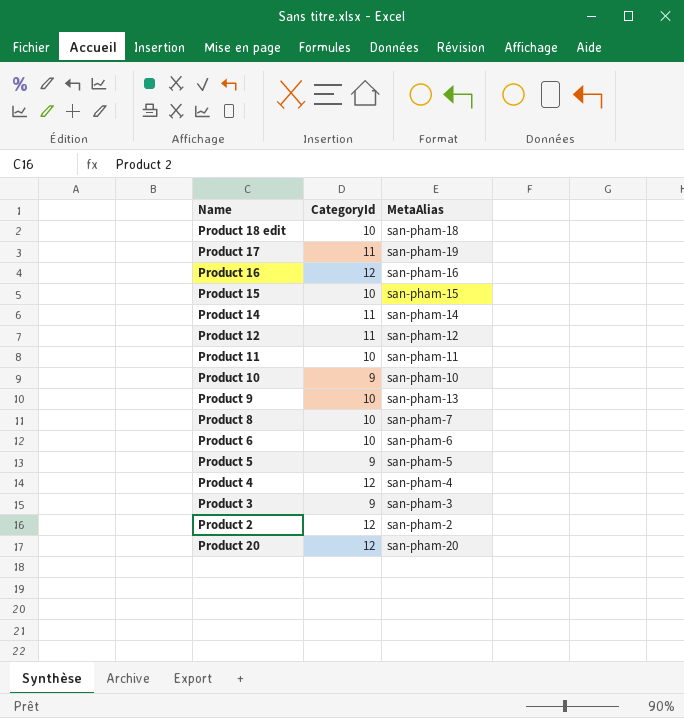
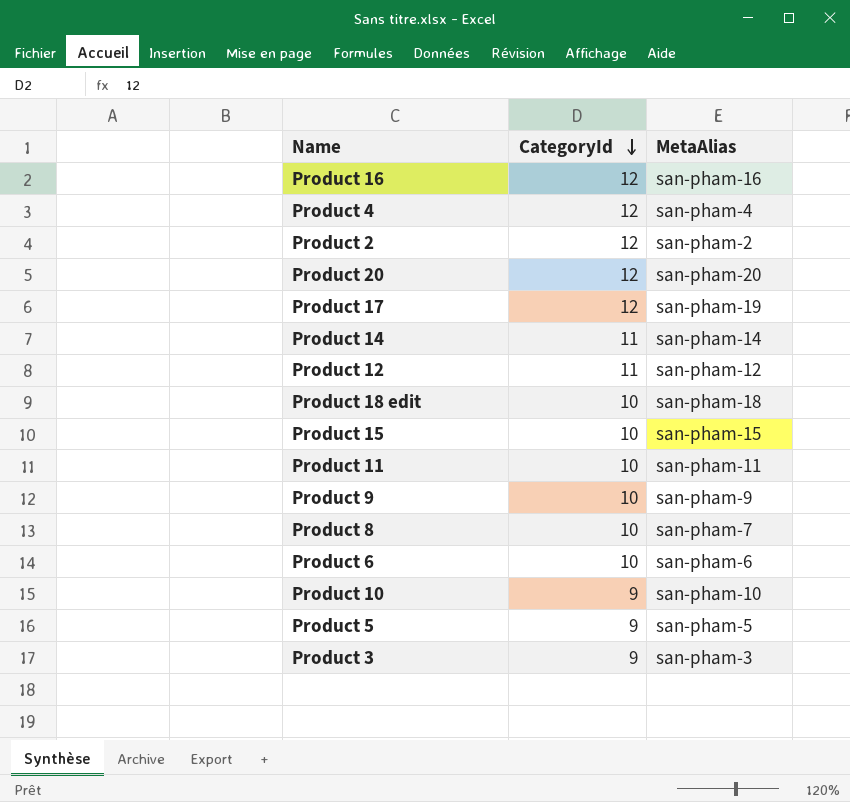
row order: none -> CategoryId descending
Product 17 | CategoryId: 11 -> 12
Product 9 | MetaAlias: san-pham-13 -> san-pham-9

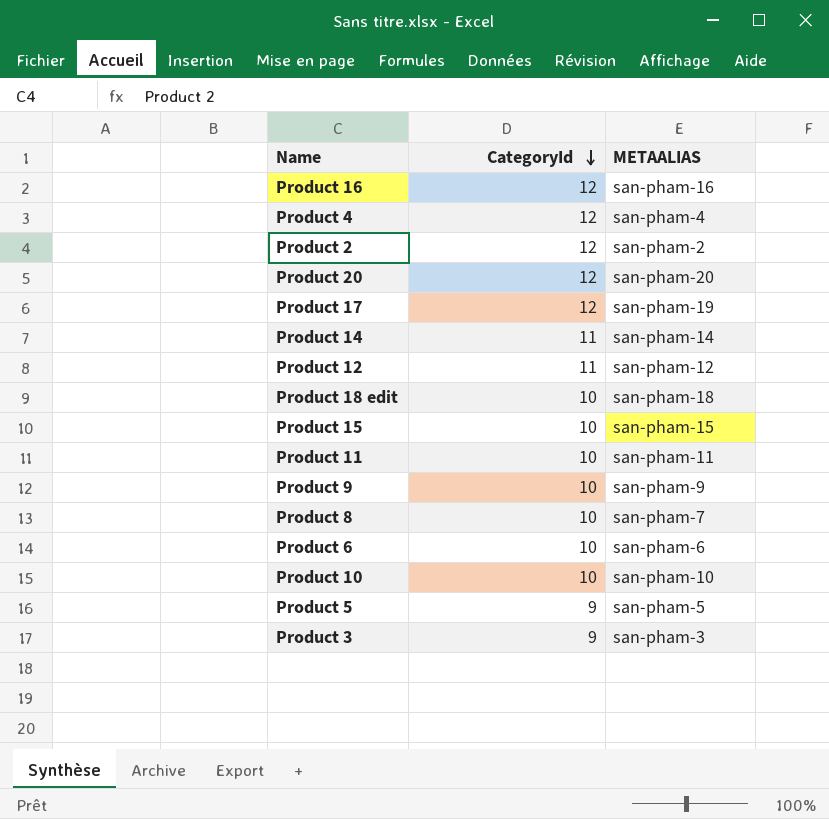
column name: MetaAlias -> METAALIAS
Product 10 | CategoryId: 9 -> 10

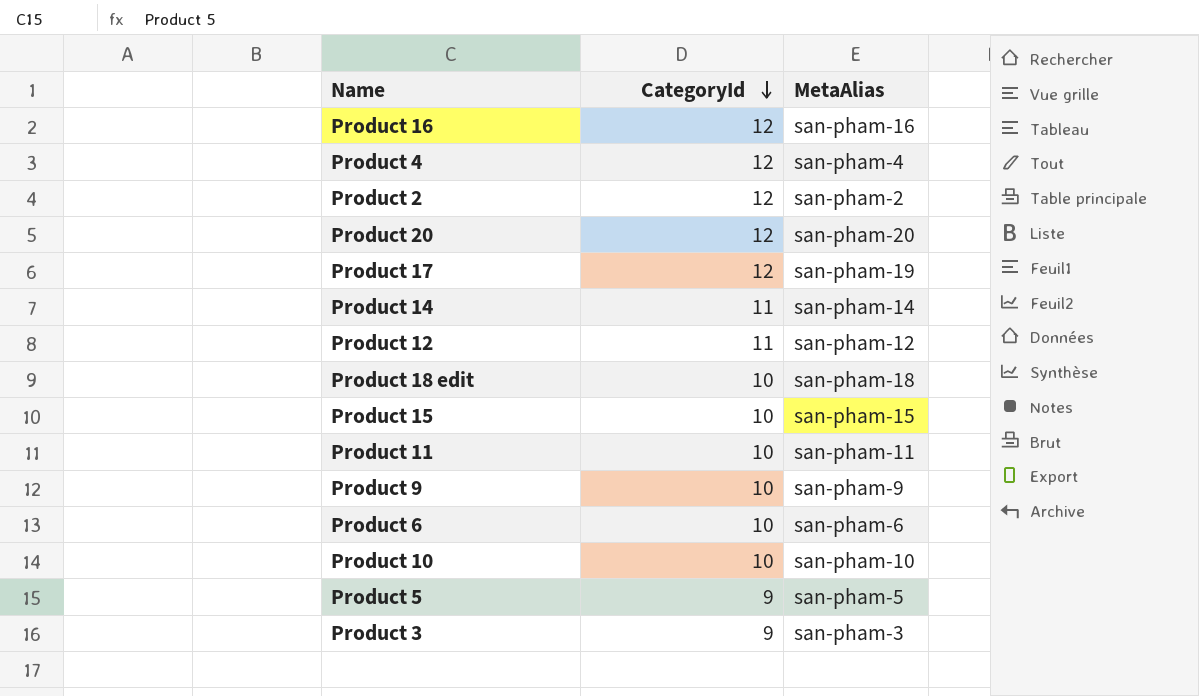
column name: METAALIAS -> MetaAlias
row Product 8: 10 | san-pham-7 -> none

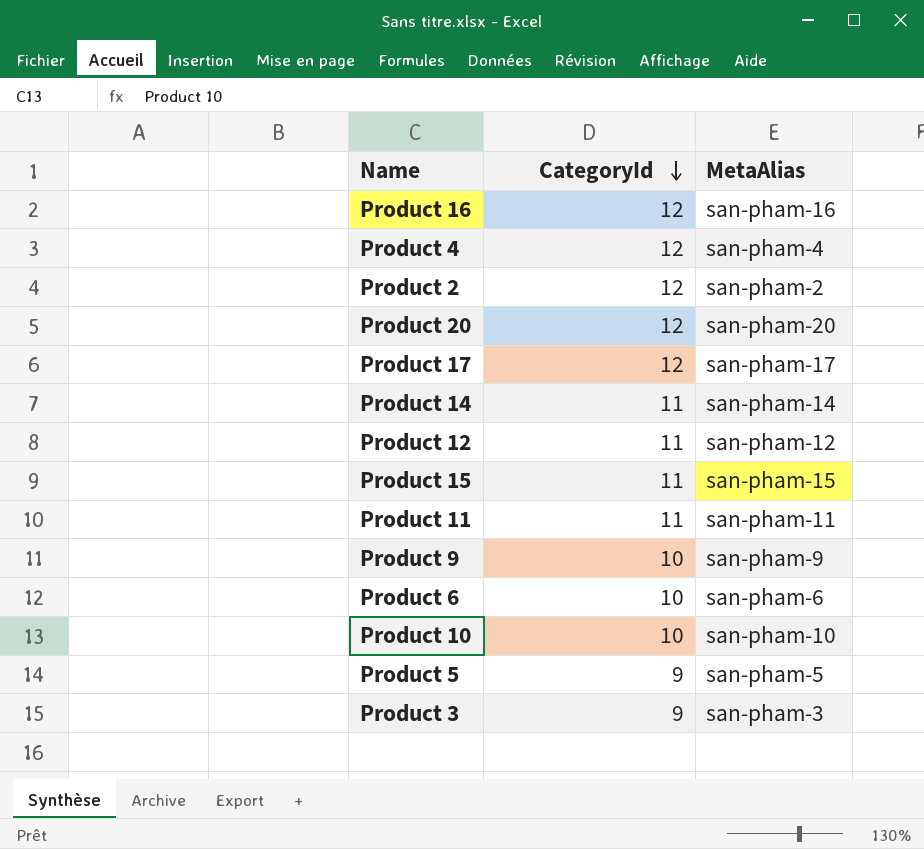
row Product 18 edit: 10 | san-pham-18 -> none
Product 17 | MetaAlias: san-pham-19 -> san-pham-17
Product 15 | CategoryId: 10 -> 11
Product 11 | CategoryId: 10 -> 11

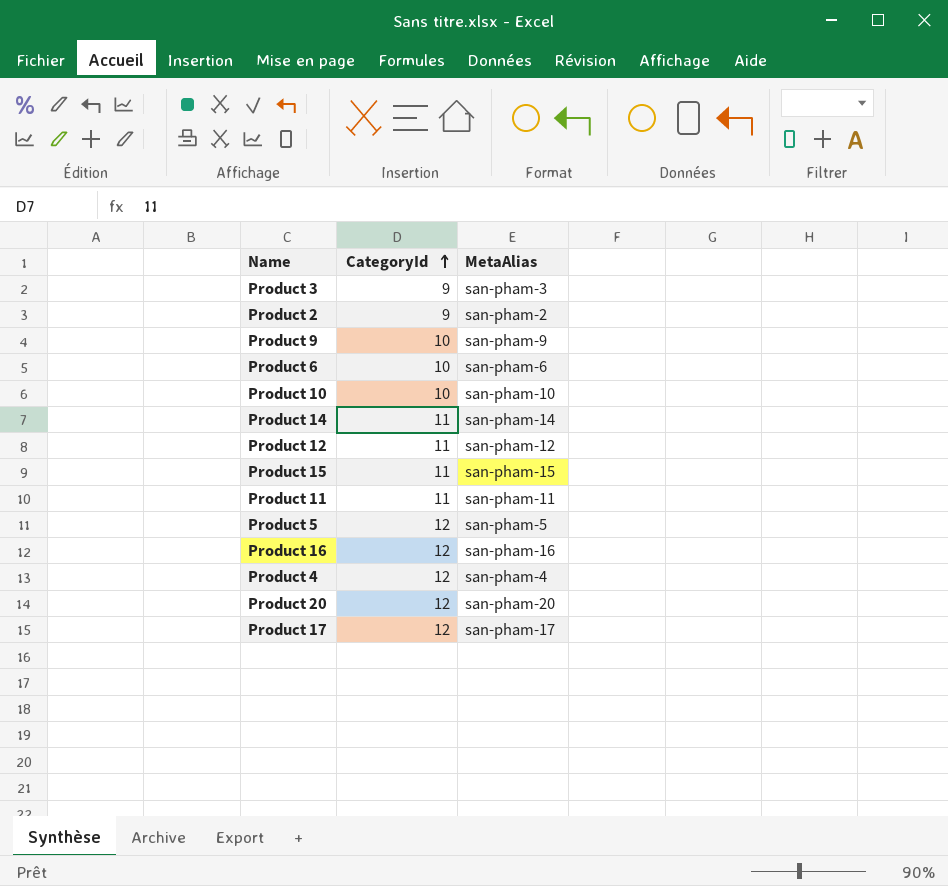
row order: CategoryId descending -> CategoryId ascending
Product 2 | CategoryId: 12 -> 9
Product 5 | CategoryId: 9 -> 12

